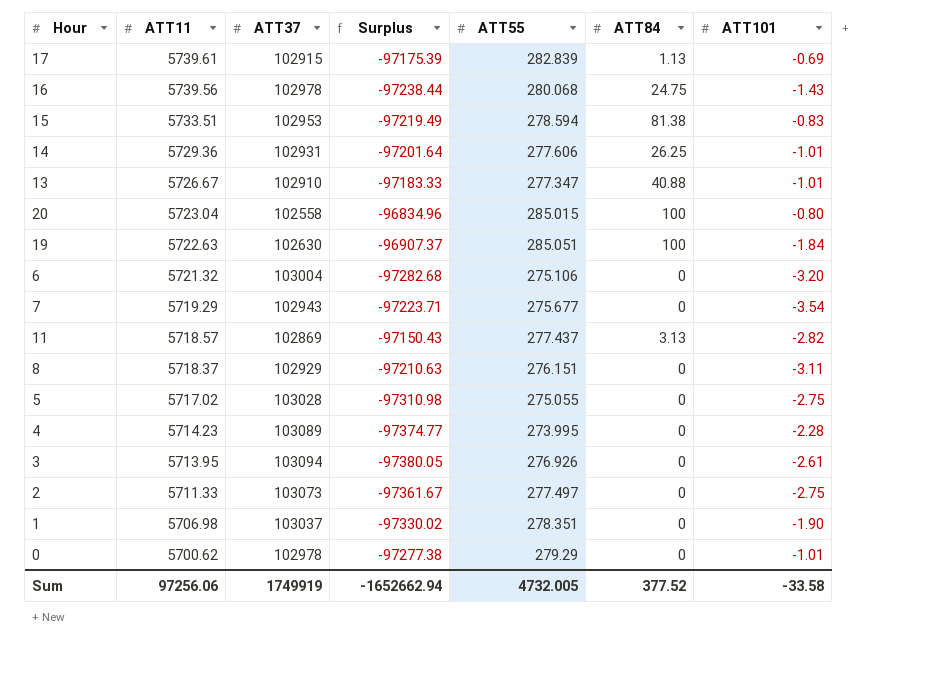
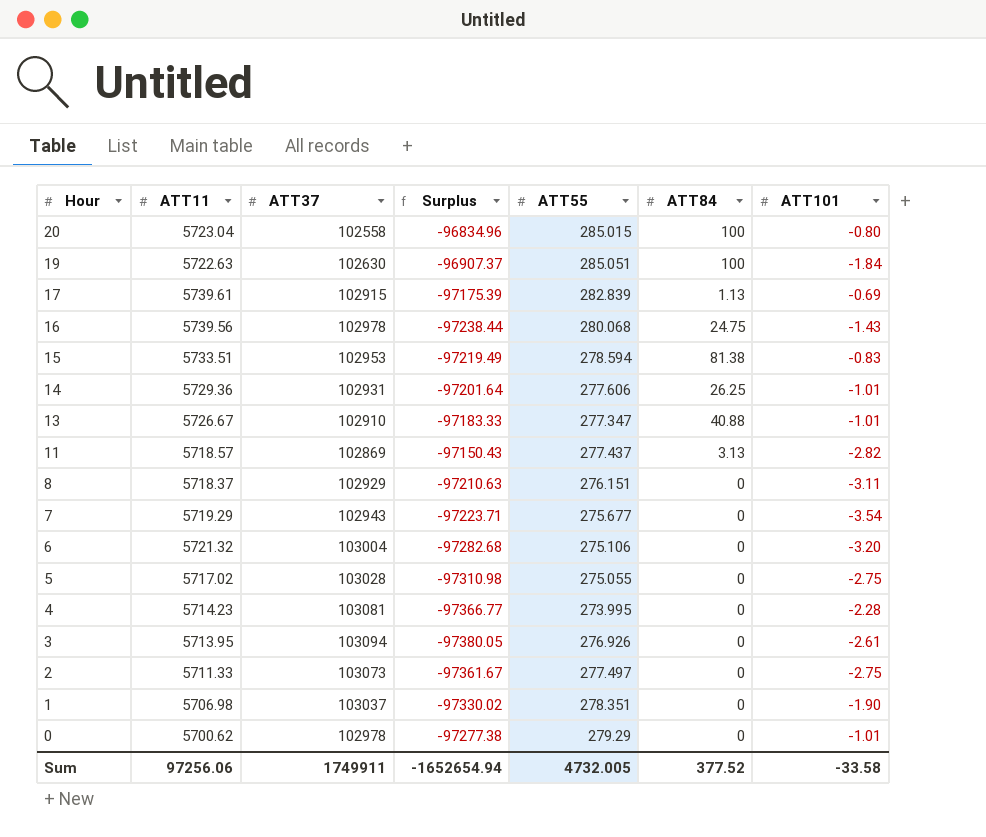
row order: ATT11 descending -> Hour descending
4 | ATT37: 103089 -> 103081
4 | Surplus: -97374.77 -> -97366.77
Sum | ATT37: 1749919 -> 1749911
Sum | Surplus: -1652662.94 -> -1652654.94

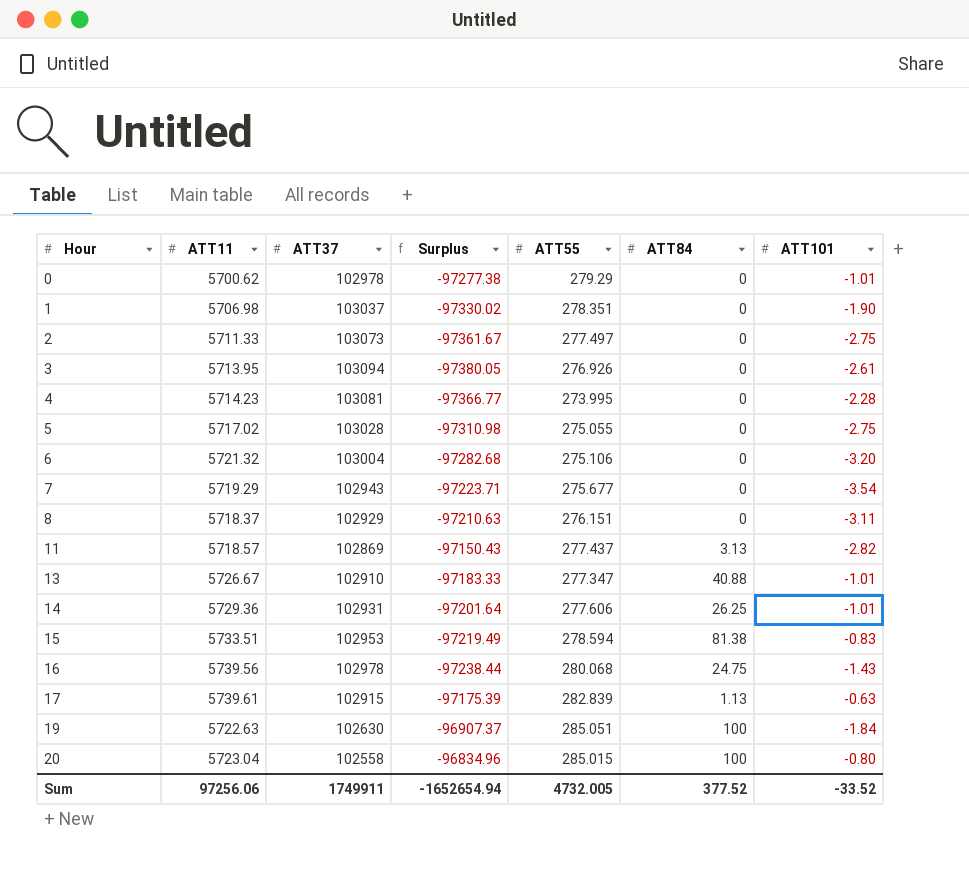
row order: Hour descending -> Hour ascending
17 | ATT101: -0.69 -> -0.63
Sum | ATT101: -33.58 -> -33.52

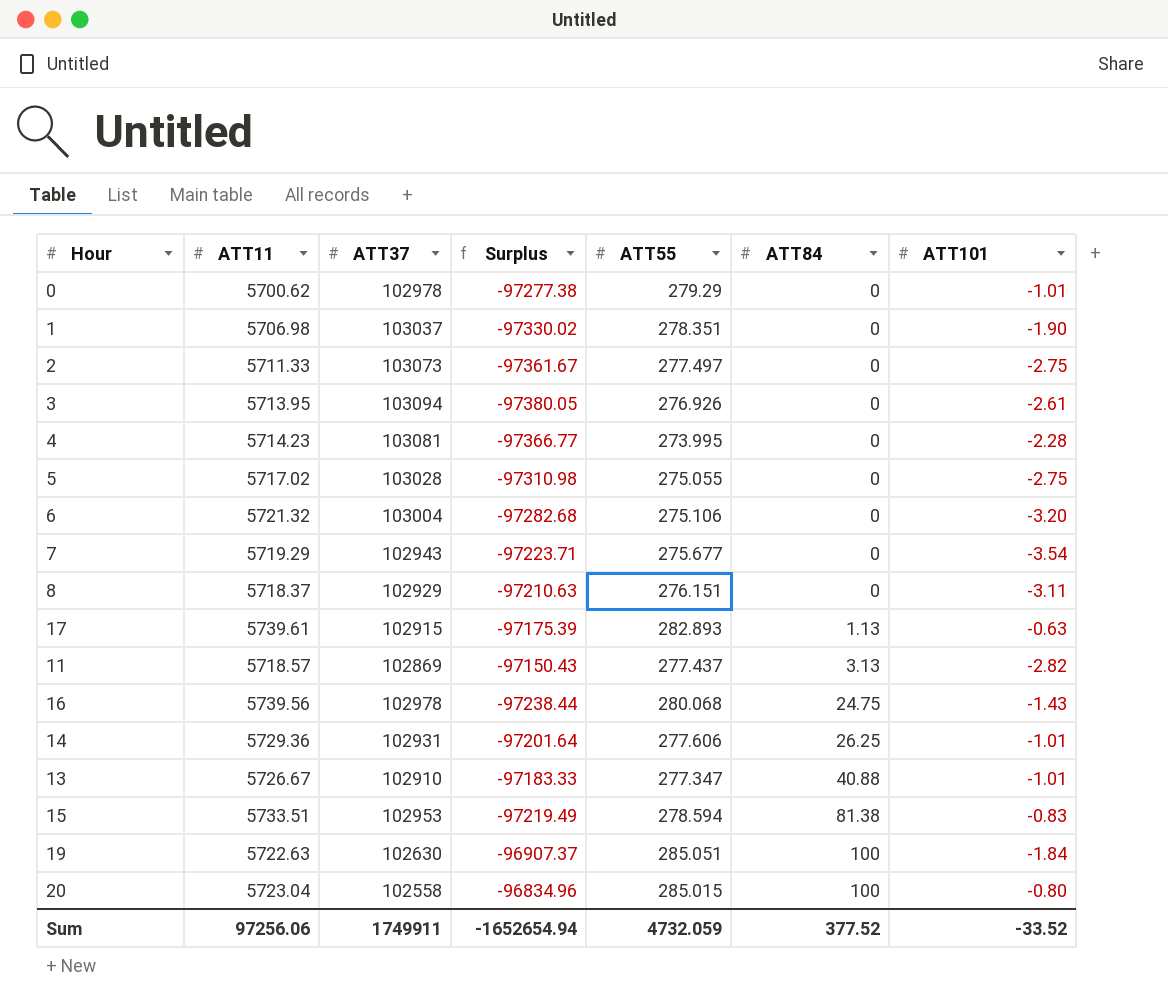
row order: Hour ascending -> ATT84 ascending
17 | ATT55: 282.839 -> 282.893
Sum | ATT55: 4732.005 -> 4732.059

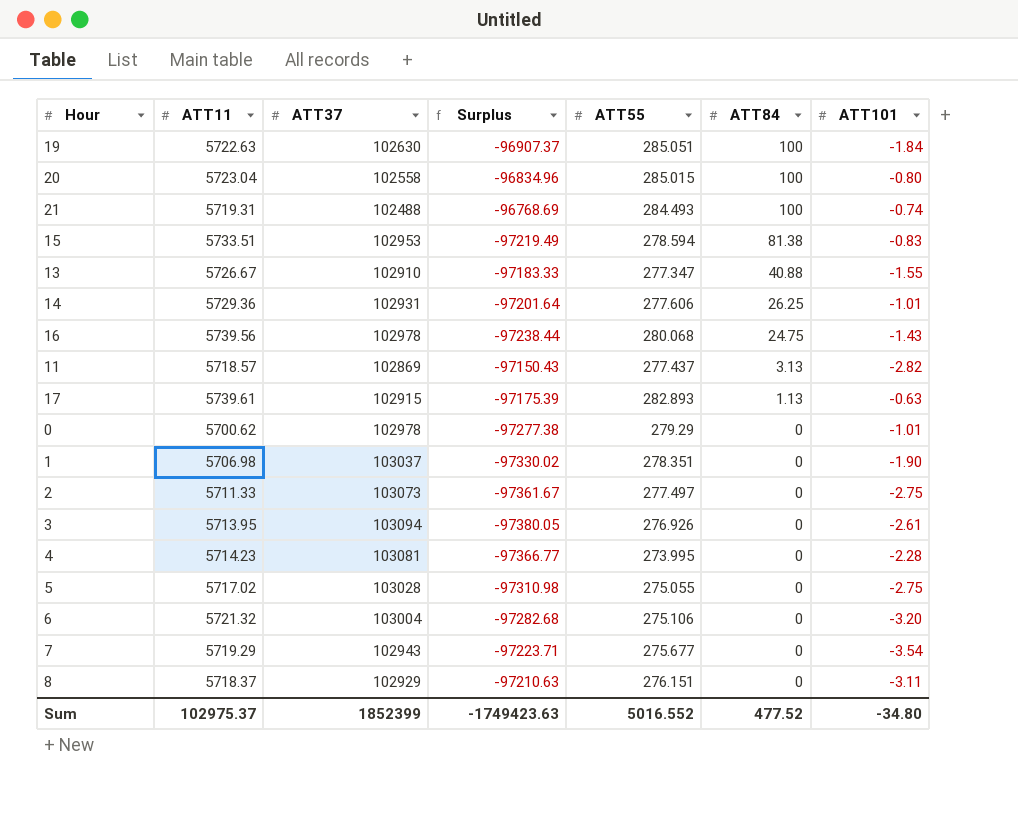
row order: ATT84 ascending -> ATT84 descending
row 21: none -> 5719.31 | 102488 | -96768.69 | 284.493 | 100 | -0.74
13 | ATT101: -1.01 -> -1.55
Sum | ATT11: 97256.06 -> 102975.37
Sum | ATT37: 1749911 -> 1852399
Sum | Surplus: -1652654.94 -> -1749423.63
Sum | ATT55: 4732.059 -> 5016.552
Sum | ATT84: 377.52 -> 477.52
Sum | ATT101: -33.52 -> -34.80

